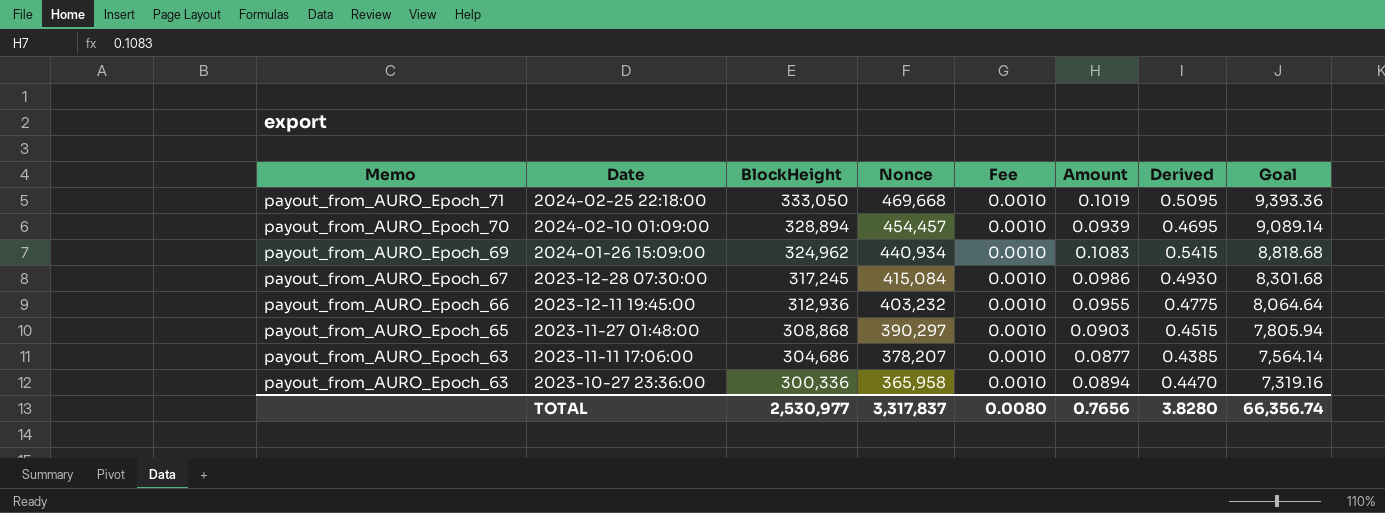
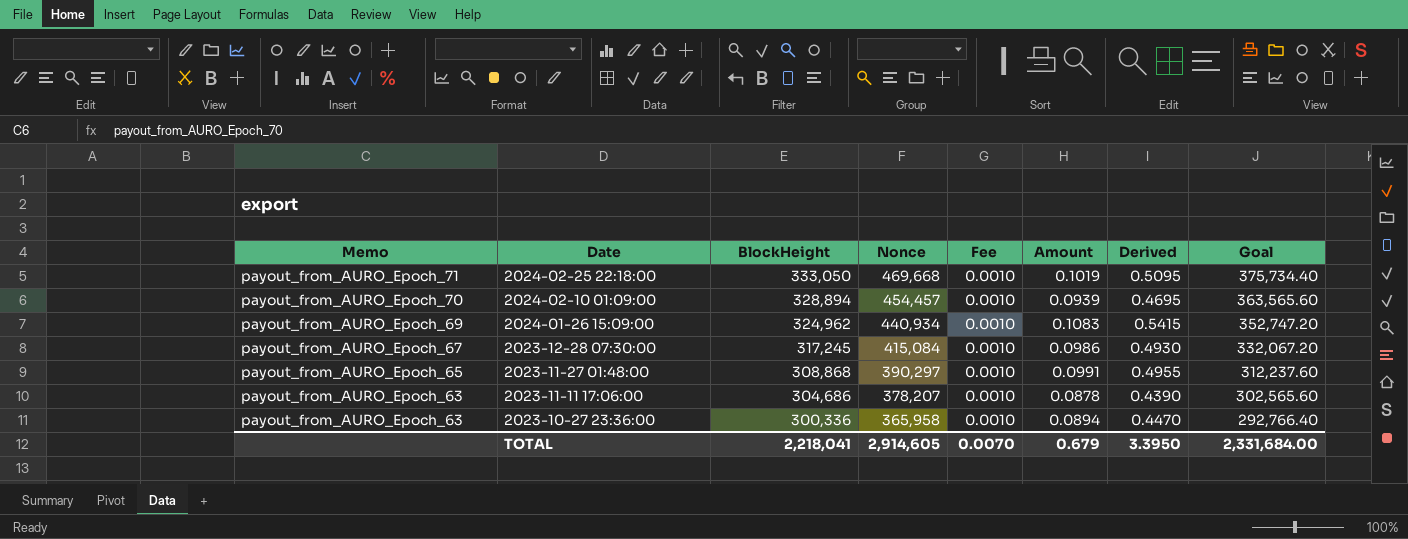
column Goal | formula: [Nonce] * 0.02 -> [Nonce] * 0.8
row 2023-12-11 19:45:00: payout_from_AURO_Epoch_66 | 312,936 | 403,232 | 0.0010 | 0.0955 | 0.4775 | 8,064.64 -> none
2023-11-27 01:48:00 | Amount: 0.0903 -> 0.0991
2023-11-27 01:48:00 | Derived: 0.4515 -> 0.4955
2023-11-11 17:06:00 | Amount: 0.0877 -> 0.0878
2023-11-11 17:06:00 | Derived: 0.4385 -> 0.4390
TOTAL | BlockHeight: 2,530,977 -> 2,218,041
TOTAL | Nonce: 3,317,837 -> 2,914,605
TOTAL | Fee: 0.0080 -> 0.0070
TOTAL | Amount: 0.7656 -> 0.679
TOTAL | Derived: 3.8280 -> 3.3950
TOTAL | Goal: 66,356.74 -> 2,331,684.00

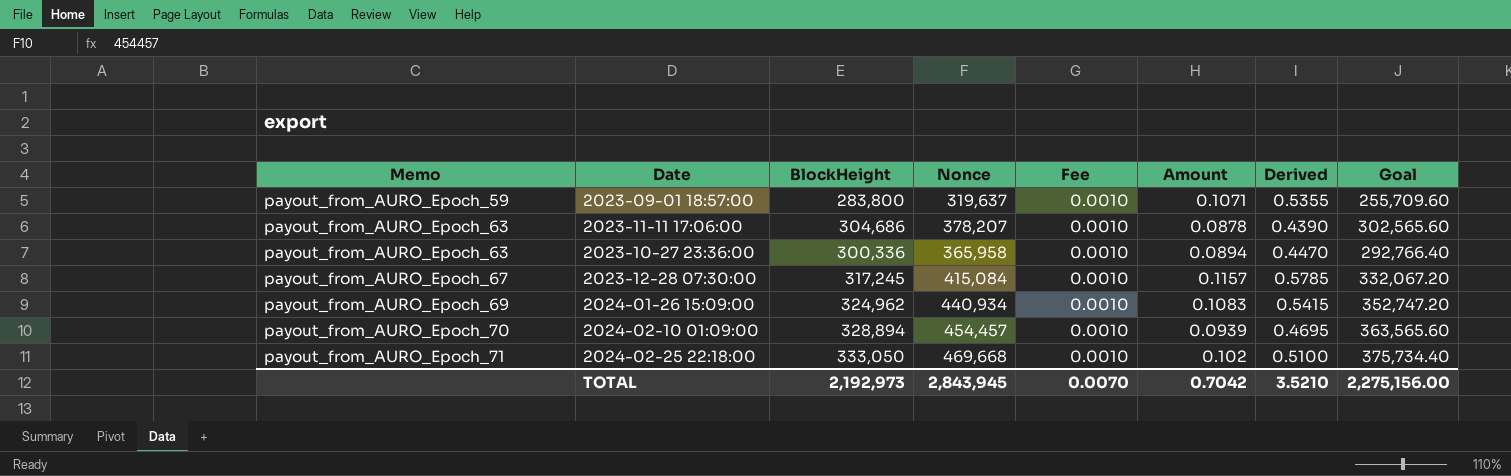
row order: Memo descending -> Memo ascending
row 2023-11-27 01:48:00: payout_from_AURO_Epoch_65 | 308,868 | 390,297 | 0.0010 | 0.0991 | 0.4955 | 312,237.60 -> none
row 2023-09-01 18:57:00: none -> payout_from_AURO_Epoch_59 | 283,800 | 319,637 | 0.0010 | 0.1071 | 0.5355 | 255,709.60
2023-12-28 07:30:00 | Amount: 0.0986 -> 0.1157
2023-12-28 07:30:00 | Derived: 0.4930 -> 0.5785
2024-02-25 22:18:00 | Amount: 0.1019 -> 0.102
2024-02-25 22:18:00 | Derived: 0.5095 -> 0.5100
TOTAL | BlockHeight: 2,218,041 -> 2,192,973
TOTAL | Nonce: 2,914,605 -> 2,843,945
TOTAL | Amount: 0.679 -> 0.7042
TOTAL | Derived: 3.3950 -> 3.5210
TOTAL | Goal: 2,331,684.00 -> 2,275,156.00

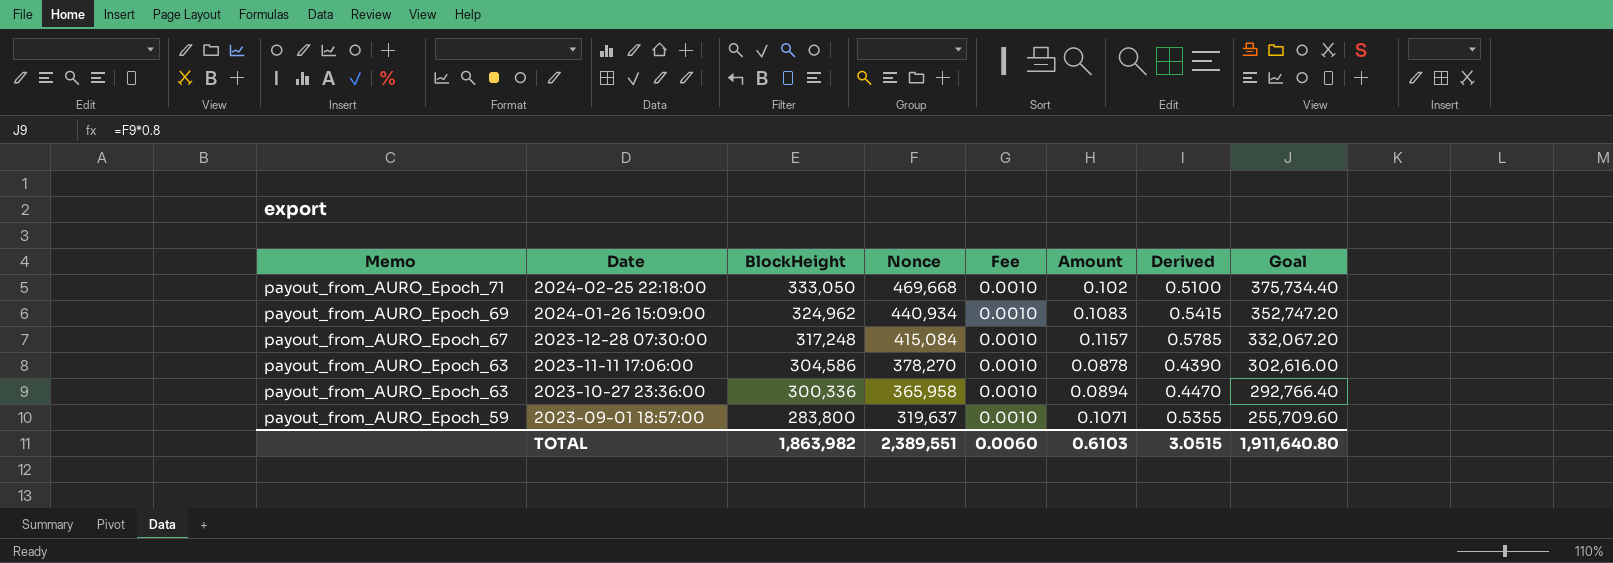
row order: Memo ascending -> Memo descending
row 2024-02-10 01:09:00: payout_from_AURO_Epoch_70 | 328,894 | 454,457 | 0.0010 | 0.0939 | 0.4695 | 363,565.60 -> none
2023-12-28 07:30:00 | BlockHeight: 317,245 -> 317,248
2023-11-11 17:06:00 | BlockHeight: 304,686 -> 304,586
2023-11-11 17:06:00 | Nonce: 378,207 -> 378,270
2023-11-11 17:06:00 | Goal: 302,565.60 -> 302,616.00
TOTAL | BlockHeight: 2,192,973 -> 1,863,982
TOTAL | Nonce: 2,843,945 -> 2,389,551
TOTAL | Fee: 0.0070 -> 0.0060
TOTAL | Amount: 0.7042 -> 0.6103
TOTAL | Derived: 3.5210 -> 3.0515
TOTAL | Goal: 2,275,156.00 -> 1,911,640.80

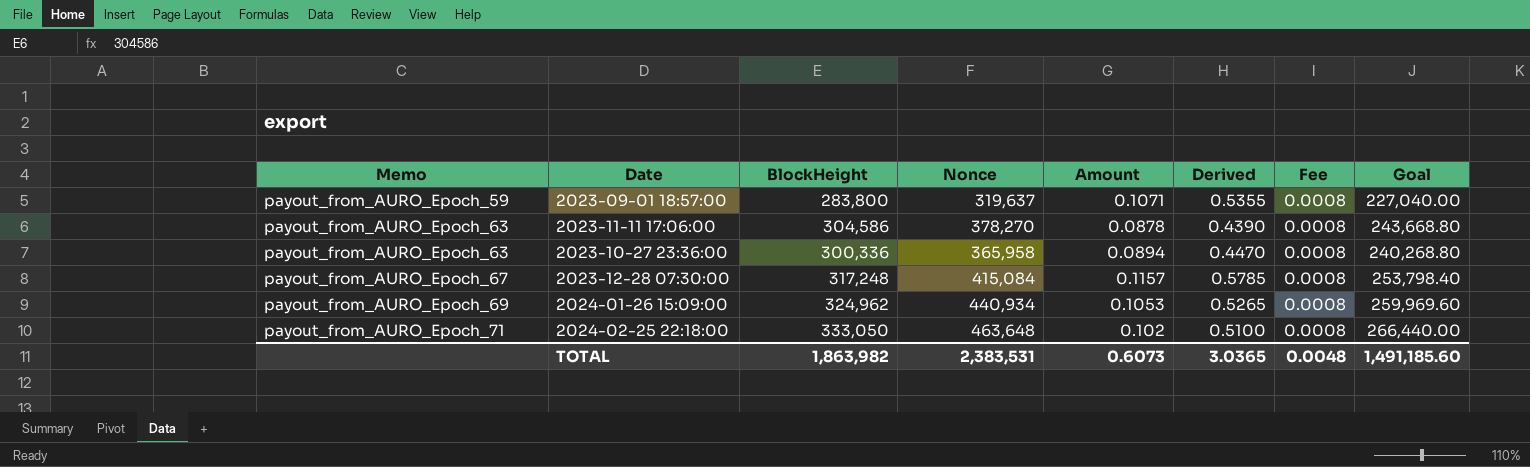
row order: Memo descending -> Memo ascending
column Fee | position: 5 -> 7
column Goal | formula: [Nonce] * 0.8 -> [BlockHeight] * 0.8
2023-09-01 18:57:00 | Fee: 0.0010 -> 0.0008
2023-11-11 17:06:00 | Fee: 0.0010 -> 0.0008
2023-10-27 23:36:00 | Fee: 0.0010 -> 0.0008
2023-12-28 07:30:00 | Fee: 0.0010 -> 0.0008
2024-01-26 15:09:00 | Amount: 0.1083 -> 0.1053
2024-01-26 15:09:00 | Derived: 0.5415 -> 0.5265
2024-01-26 15:09:00 | Fee: 0.0010 -> 0.0008
2024-02-25 22:18:00 | Nonce: 469,668 -> 463,648
2024-02-25 22:18:00 | Fee: 0.0010 -> 0.0008
TOTAL | Nonce: 2,389,551 -> 2,383,531
TOTAL | Amount: 0.6103 -> 0.6073
TOTAL | Derived: 3.0515 -> 3.0365
TOTAL | Fee: 0.0060 -> 0.0048
TOTAL | Goal: 1,911,640.80 -> 1,491,185.60

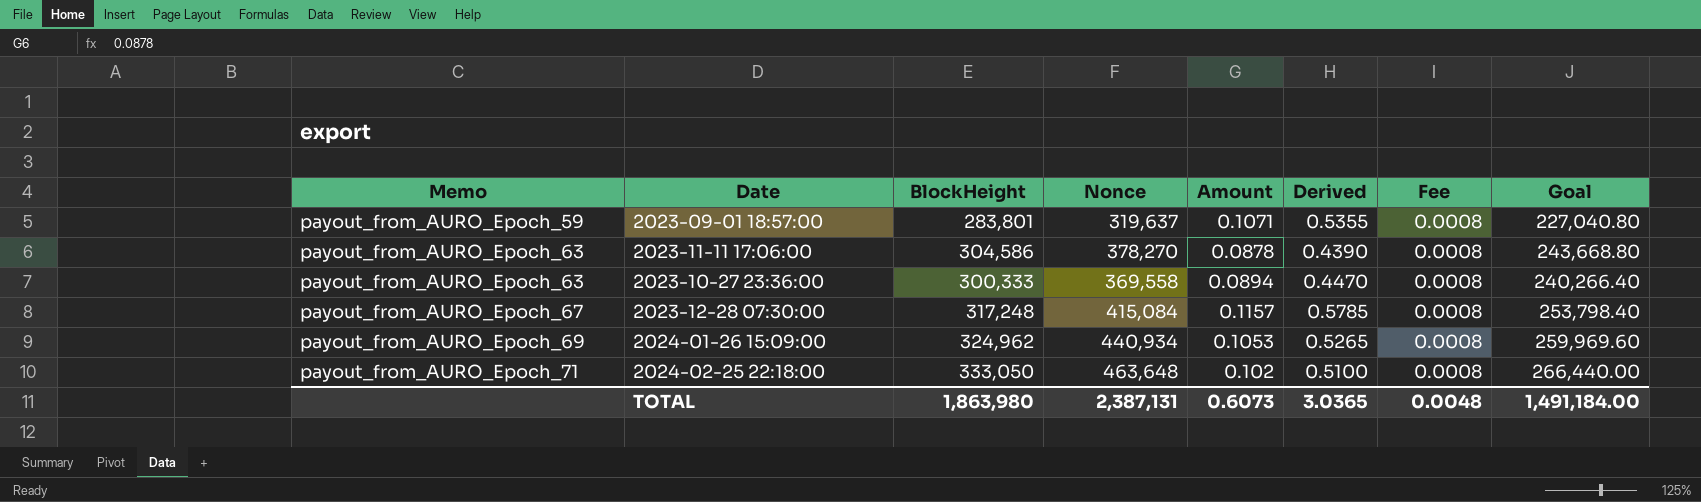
2023-09-01 18:57:00 | BlockHeight: 283,800 -> 283,801
2023-09-01 18:57:00 | Goal: 227,040.00 -> 227,040.80
2023-10-27 23:36:00 | BlockHeight: 300,336 -> 300,333
2023-10-27 23:36:00 | Nonce: 365,958 -> 369,558
2023-10-27 23:36:00 | Goal: 240,268.80 -> 240,266.40
TOTAL | BlockHeight: 1,863,982 -> 1,863,980
TOTAL | Nonce: 2,383,531 -> 2,387,131
TOTAL | Goal: 1,491,185.60 -> 1,491,184.00

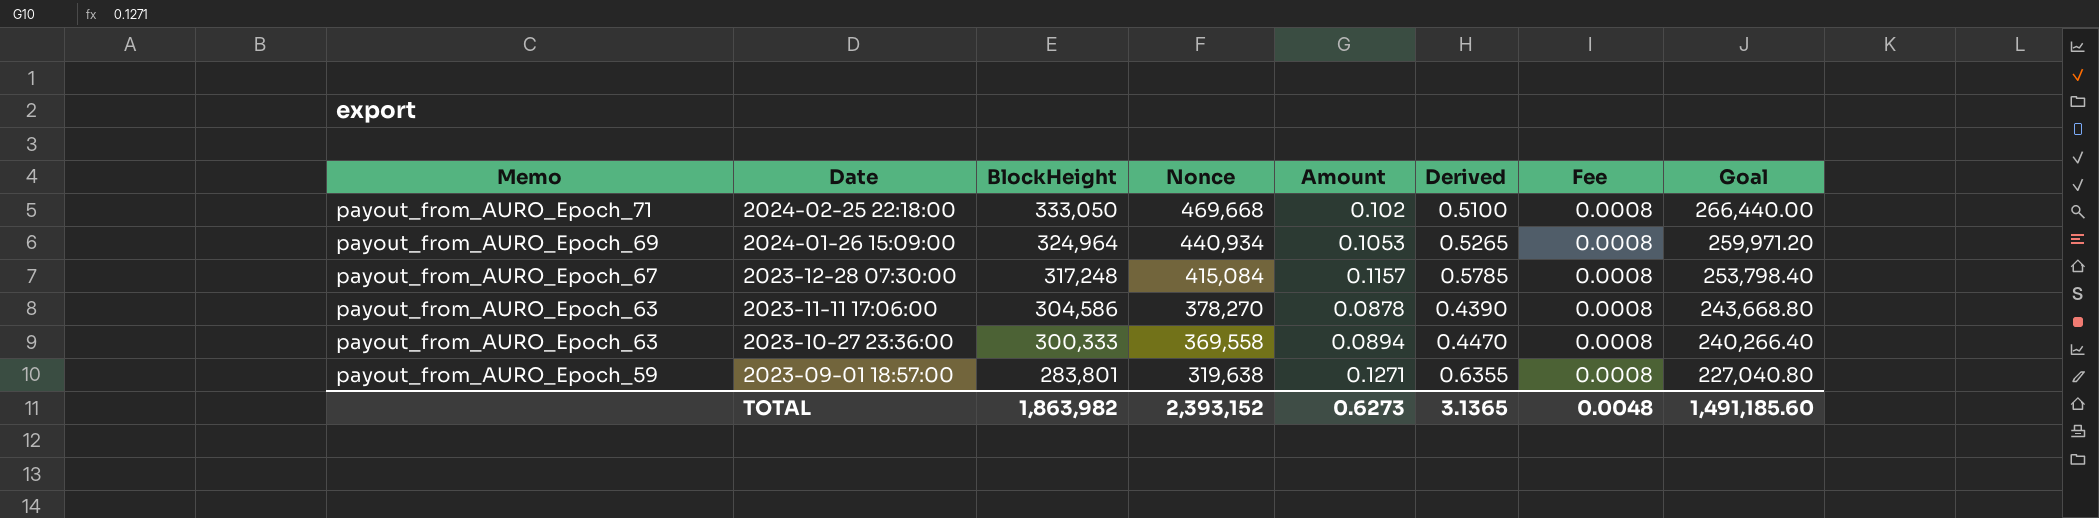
row order: Memo ascending -> Memo descending
2024-02-25 22:18:00 | Nonce: 463,648 -> 469,668
2024-01-26 15:09:00 | BlockHeight: 324,962 -> 324,964
2024-01-26 15:09:00 | Goal: 259,969.60 -> 259,971.20
2023-09-01 18:57:00 | Nonce: 319,637 -> 319,638
2023-09-01 18:57:00 | Amount: 0.1071 -> 0.1271
2023-09-01 18:57:00 | Derived: 0.5355 -> 0.6355
TOTAL | BlockHeight: 1,863,980 -> 1,863,982
TOTAL | Nonce: 2,387,131 -> 2,393,152
TOTAL | Amount: 0.6073 -> 0.6273
TOTAL | Derived: 3.0365 -> 3.1365
TOTAL | Goal: 1,491,184.00 -> 1,491,185.60

